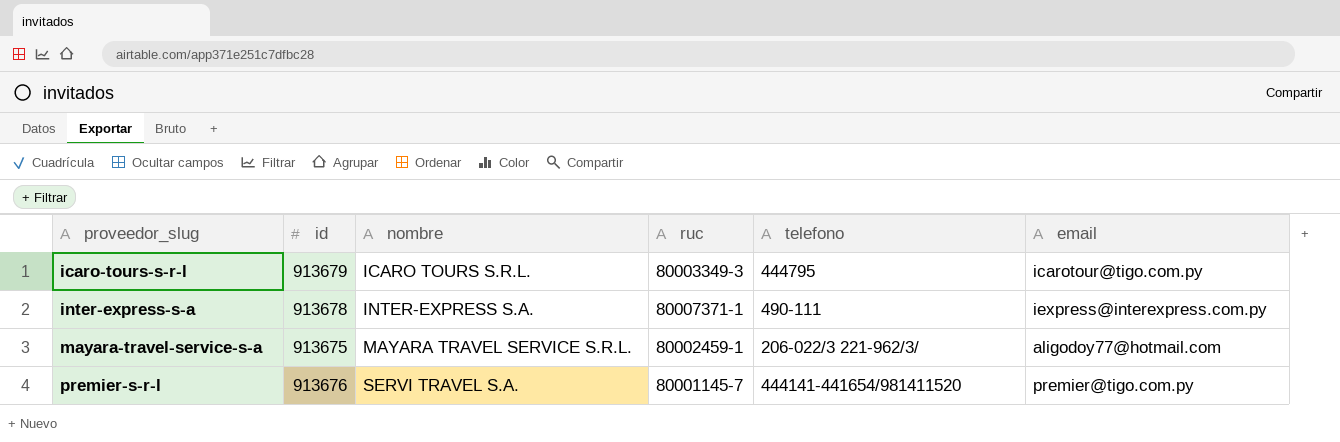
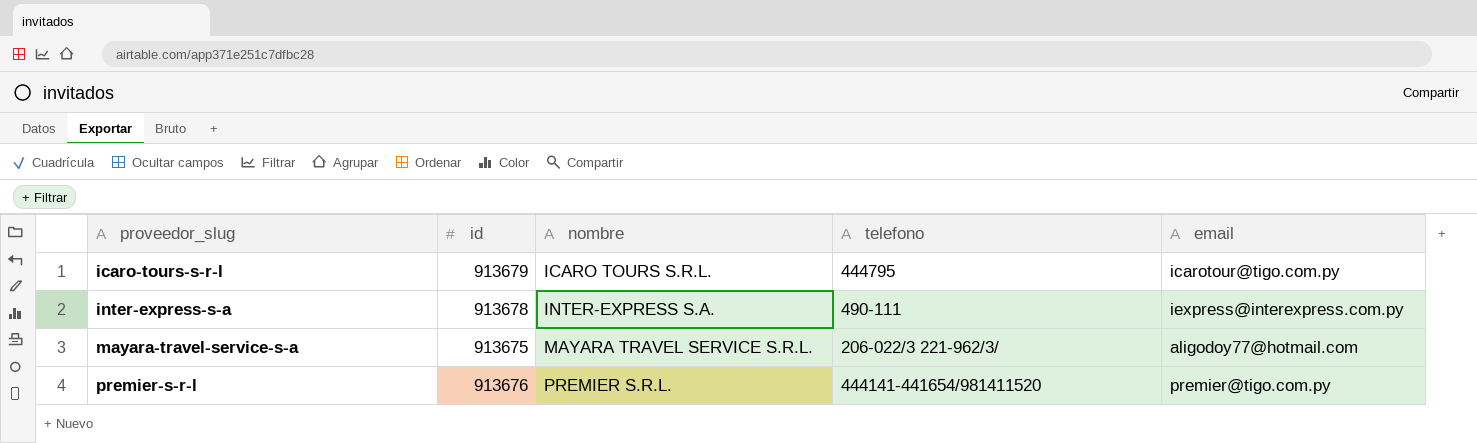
column ruc | position: 4 -> none
premier-s-r-l | nombre: SERVI TRAVEL S.A. -> PREMIER S.R.L.

